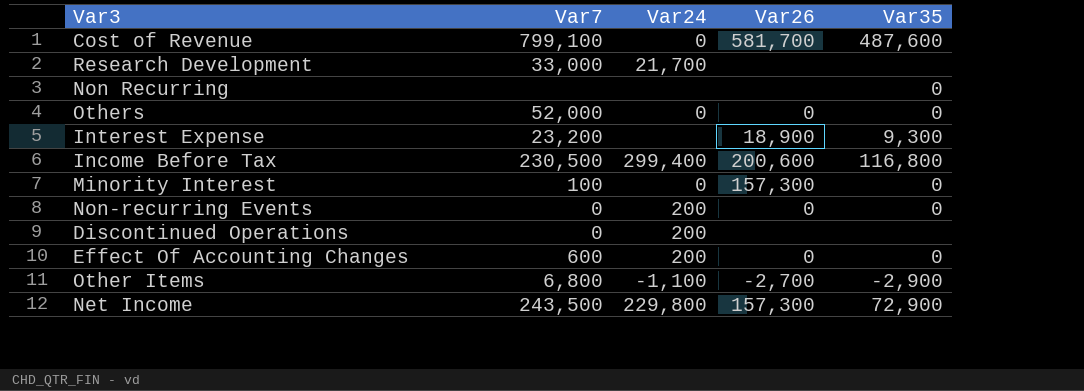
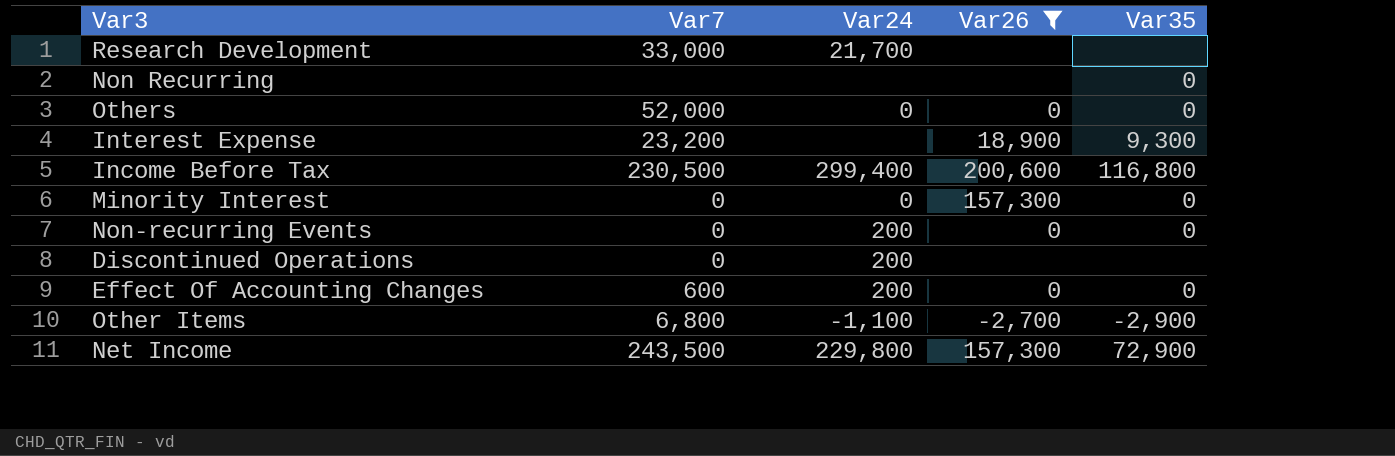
filter: none -> Var26 != 581,700
Minority Interest | Var7: 100 -> 0

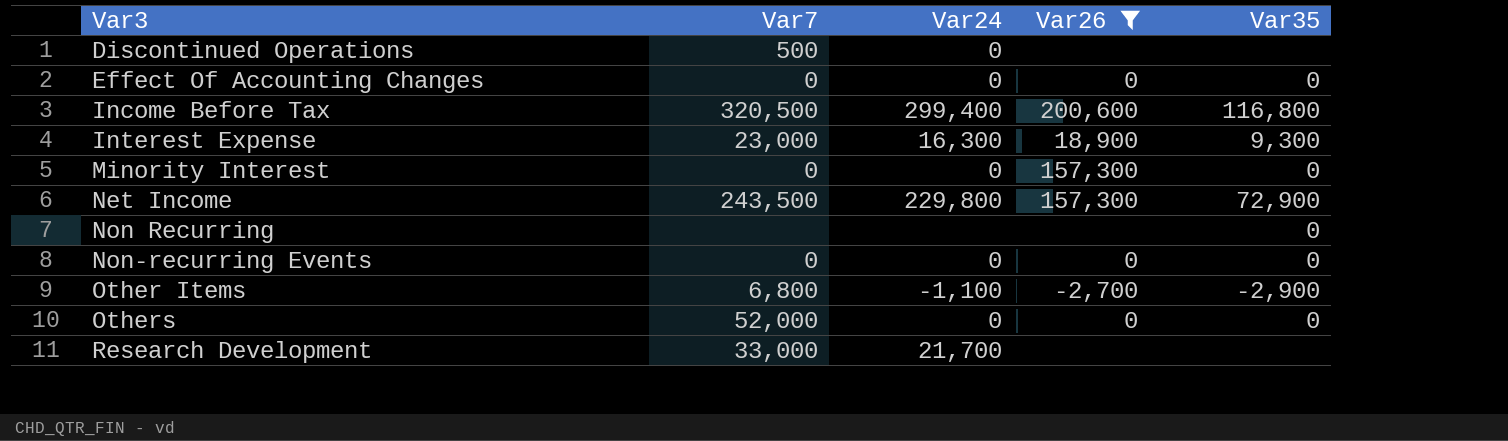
row order: none -> Var3 ascending
Discontinued Operations | Var7: 0 -> 500
Discontinued Operations | Var24: 200 -> 0
Effect Of Accounting Changes | Var7: 600 -> 0
Effect Of Accounting Changes | Var24: 200 -> 0
Income Before Tax | Var7: 230,500 -> 320,500
Interest Expense | Var7: 23,200 -> 23,000
Interest Expense | Var24: none -> 16,300
Non-recurring Events | Var24: 200 -> 0

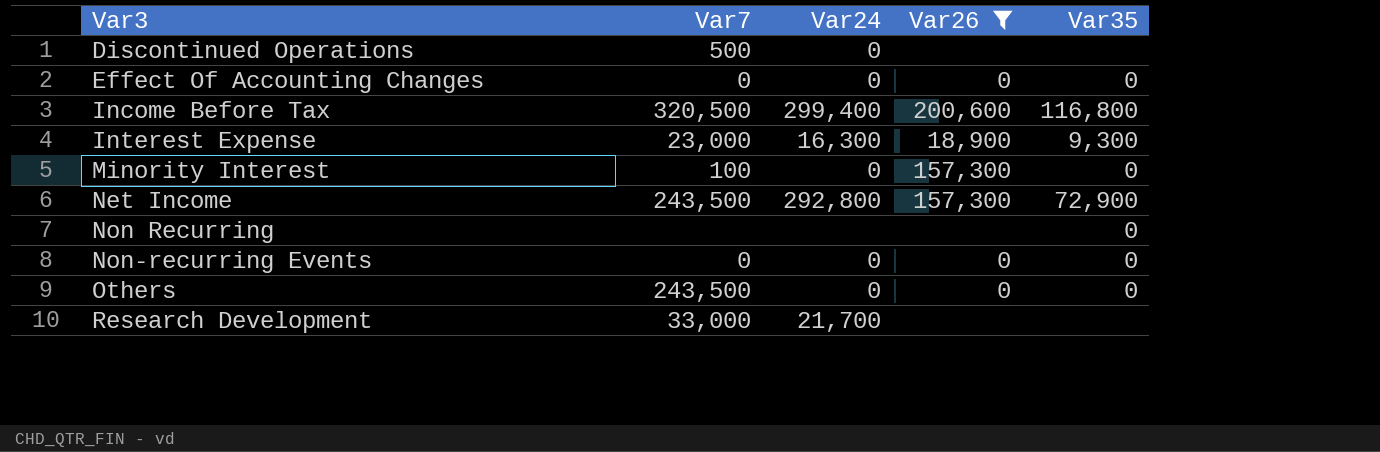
row Other Items: 6,800 | -1,100 | -2,700 | -2,900 -> none
Minority Interest | Var7: 0 -> 100
Net Income | Var24: 229,800 -> 292,800
Others | Var7: 52,000 -> 243,500

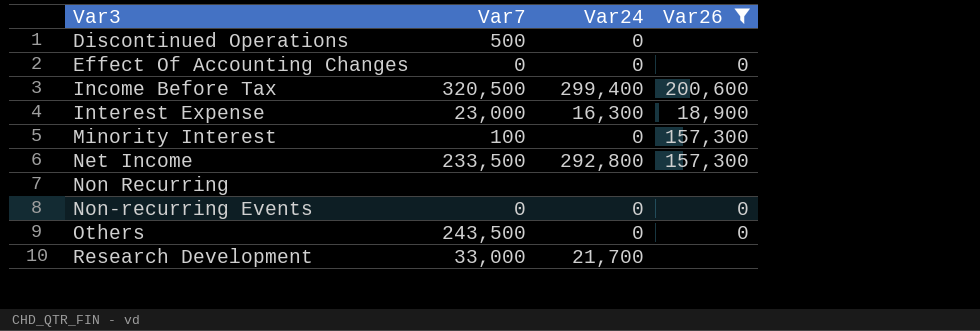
column Var35 | position: 5 -> none
Net Income | Var7: 243,500 -> 233,500

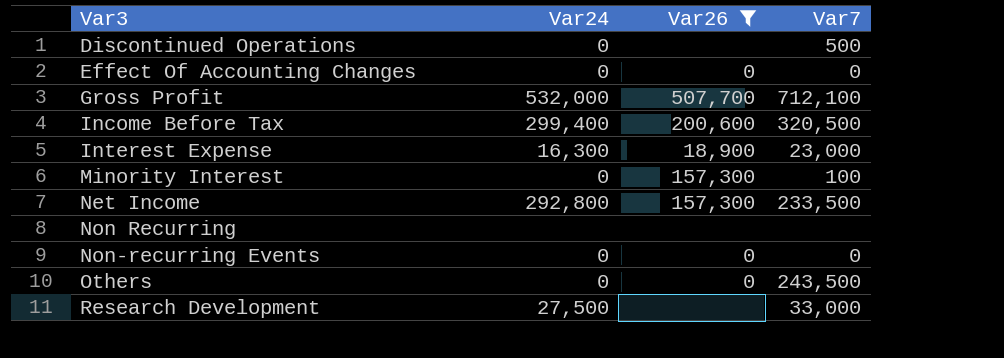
column Var7 | position: 2 -> 4
row Gross Profit: none -> 532,000 | 507,700 | 712,100
Research Development | Var24: 21,700 -> 27,500

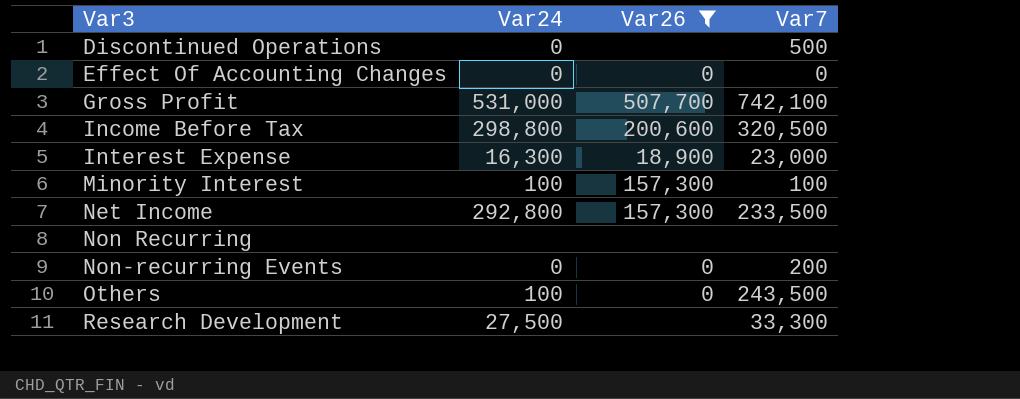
Gross Profit | Var24: 532,000 -> 531,000
Gross Profit | Var7: 712,100 -> 742,100
Income Before Tax | Var24: 299,400 -> 298,800
Minority Interest | Var24: 0 -> 100
Non-recurring Events | Var7: 0 -> 200
Others | Var24: 0 -> 100
Research Development | Var7: 33,000 -> 33,300

